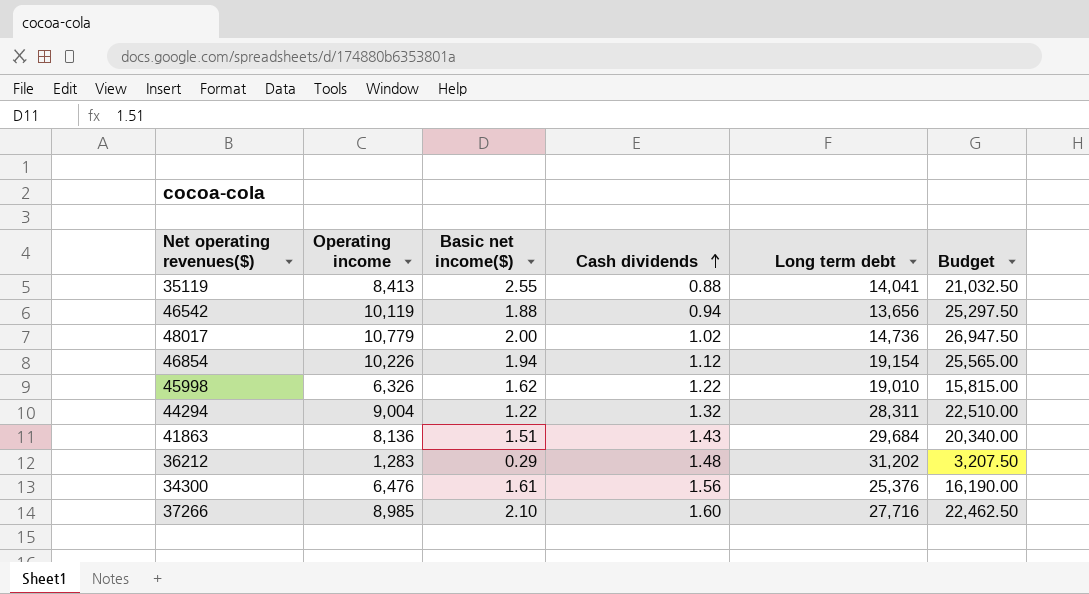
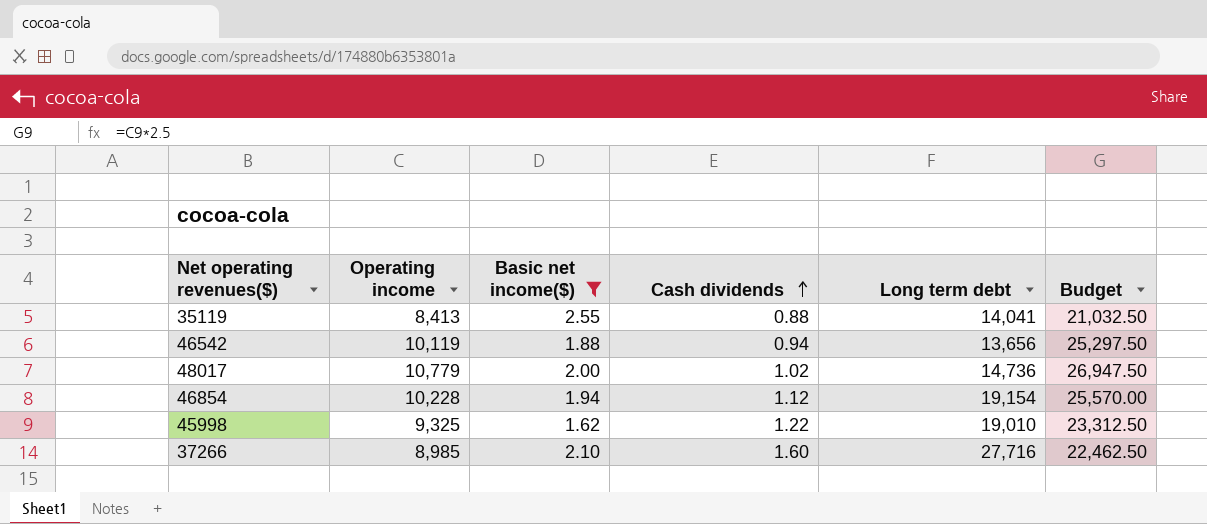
filter: none -> Basic net income($) >= 1.62
46854 | Operating income: 10,226 -> 10,228
46854 | Budget: 25,565.00 -> 25,570.00
45998 | Operating income: 6,326 -> 9,325
45998 | Budget: 15,815.00 -> 23,312.50

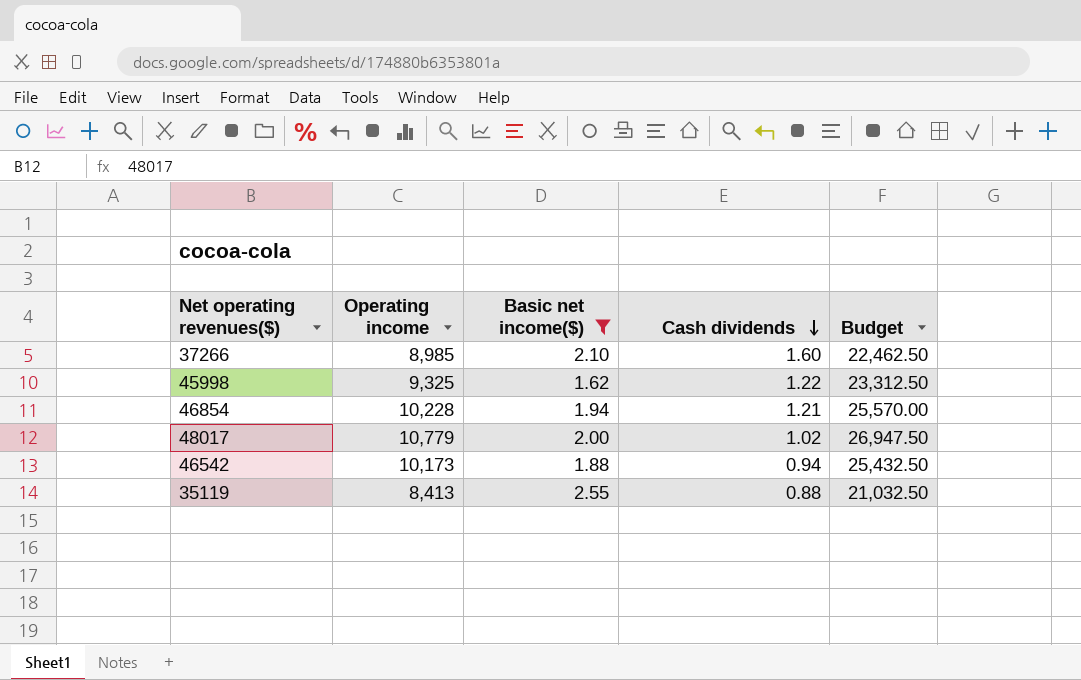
row order: Cash dividends ascending -> Cash dividends descending
column Long term debt | position: 5 -> none
46854 | Cash dividends: 1.12 -> 1.21
46542 | Operating income: 10,119 -> 10,173
46542 | Budget: 25,297.50 -> 25,432.50

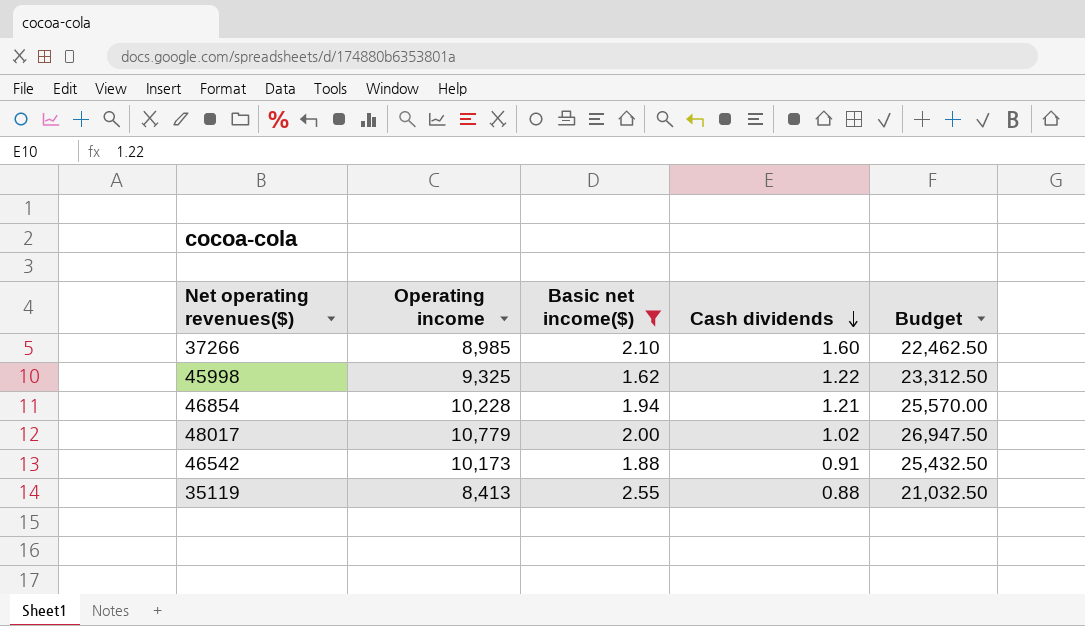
46542 | Cash dividends: 0.94 -> 0.91

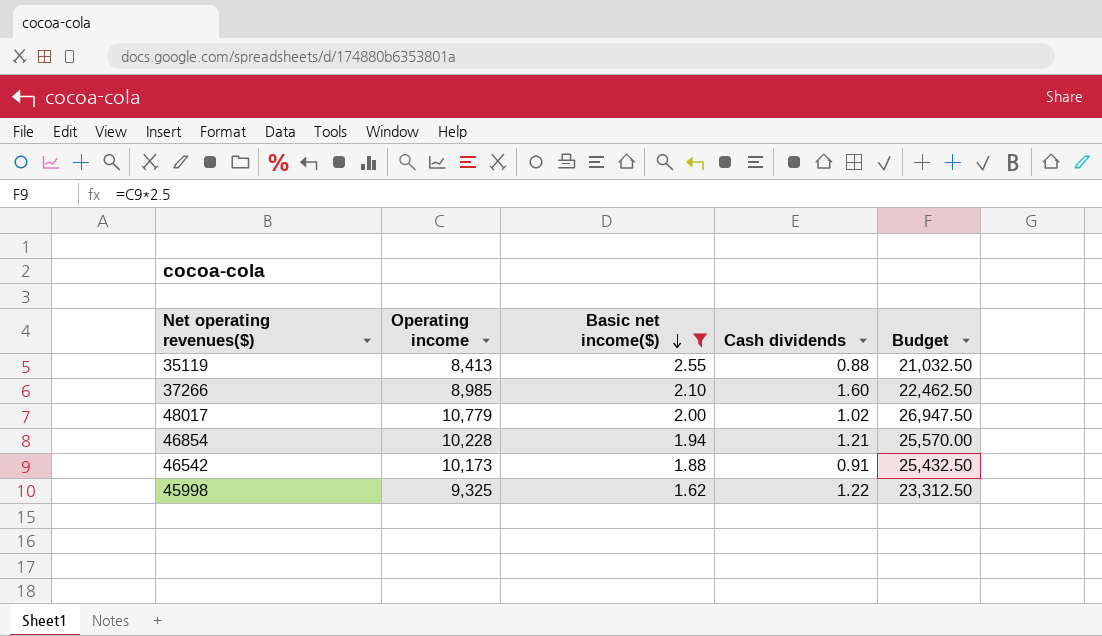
row order: Cash dividends descending -> Basic net income($) descending

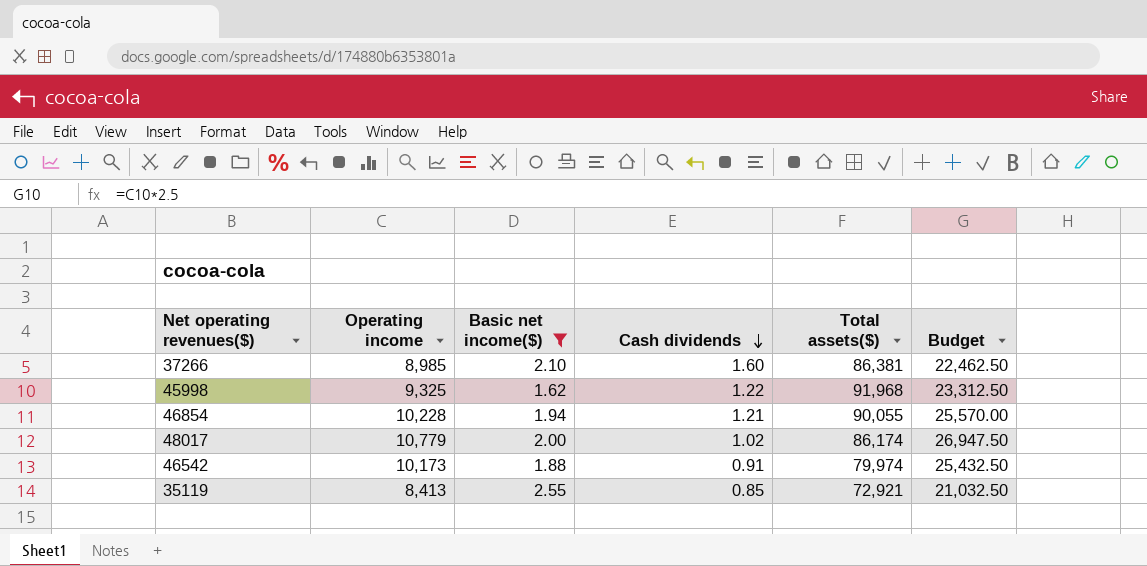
row order: Basic net income($) descending -> Cash dividends descending
column Total assets($) | position: none -> 5
35119 | Cash dividends: 0.88 -> 0.85

